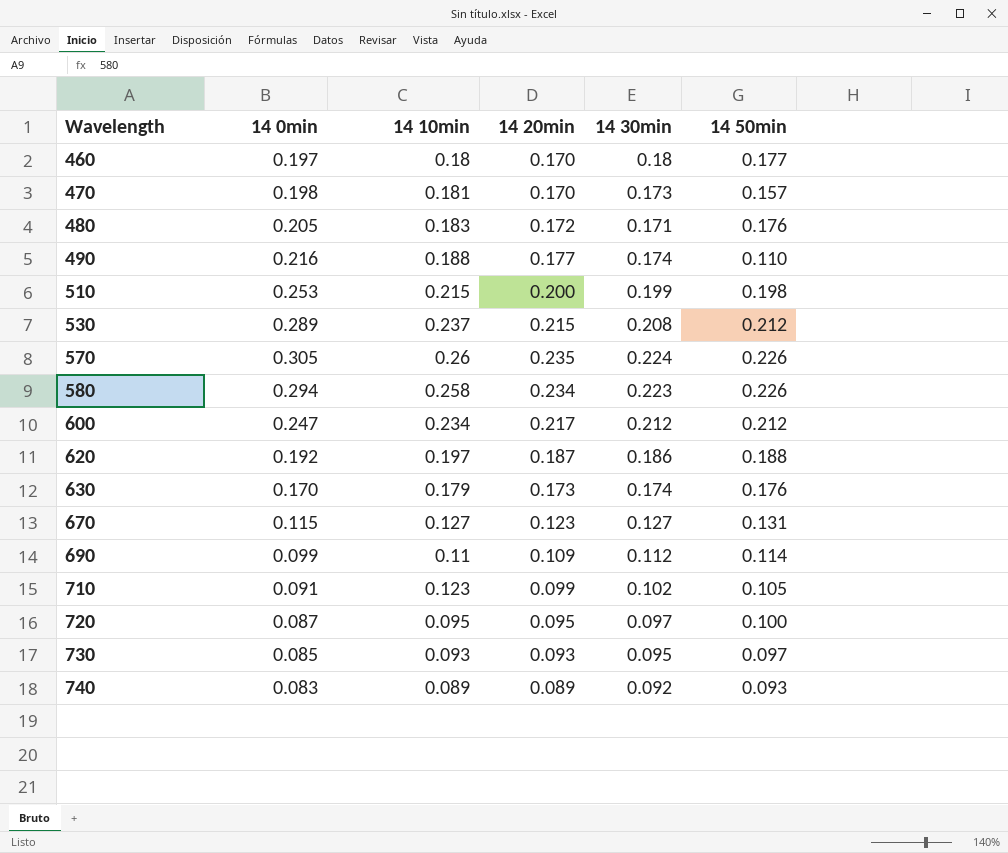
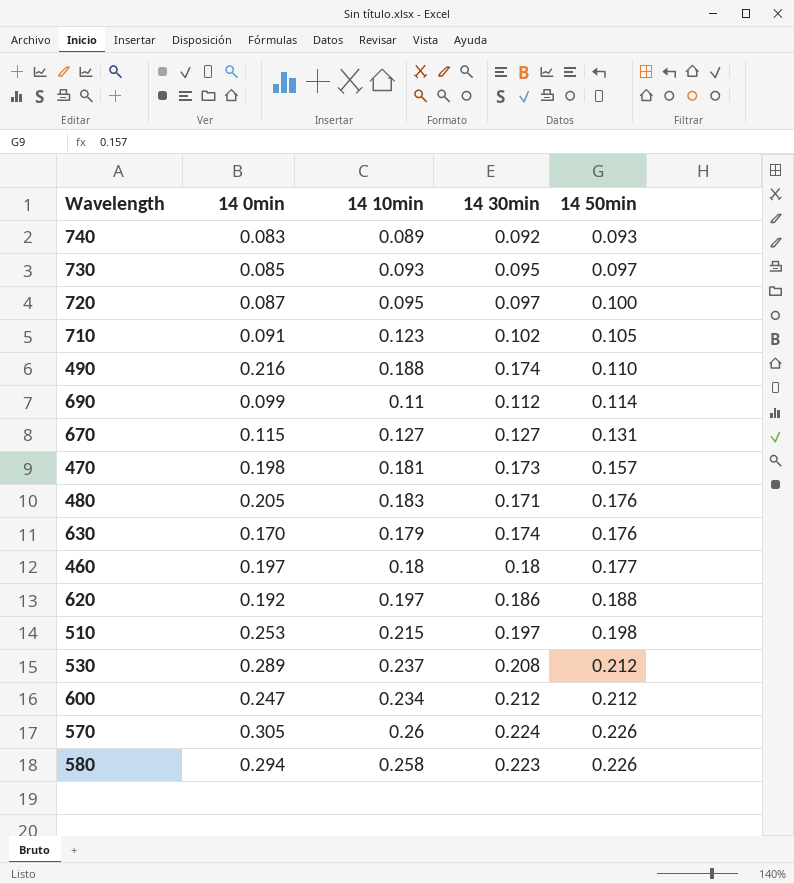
row order: Wavelength ascending -> 14 50min ascending
column 14 20min | position: 4 -> none
510 | 14 30min: 0.199 -> 0.197

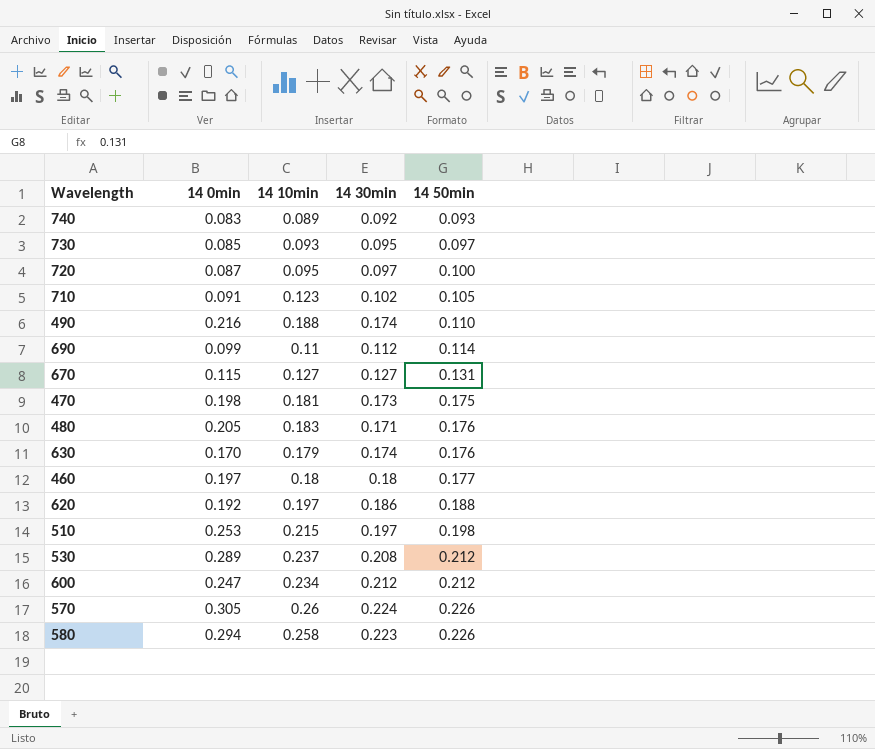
470 | 14 50min: 0.157 -> 0.175

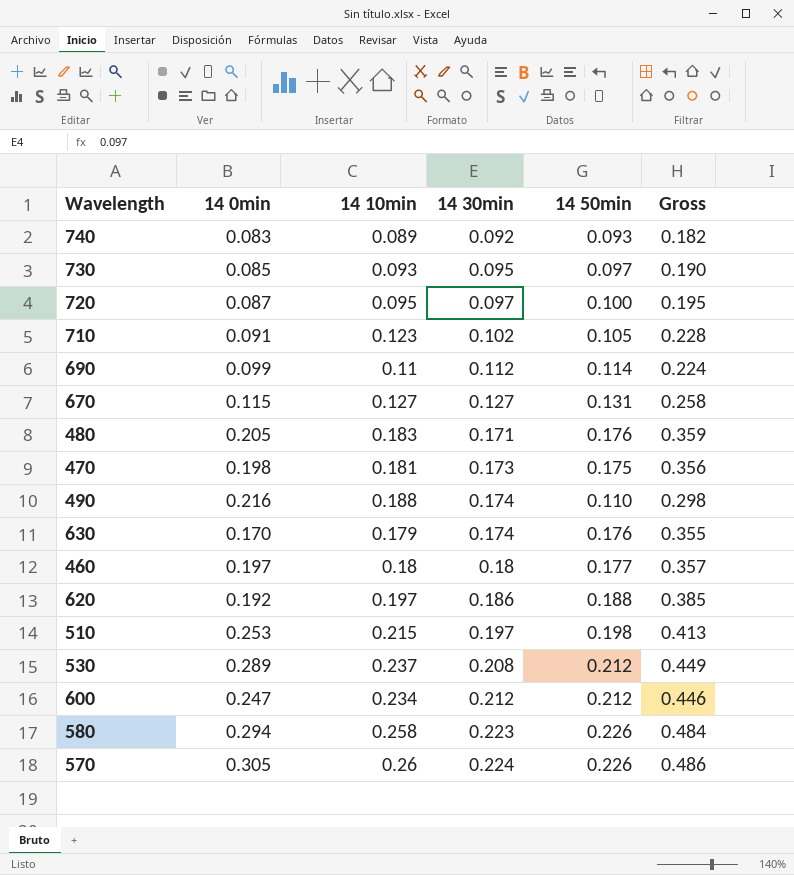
row order: 14 50min ascending -> 14 30min ascending
column Gross | formula: none -> [14 10min] + [14 50min]

